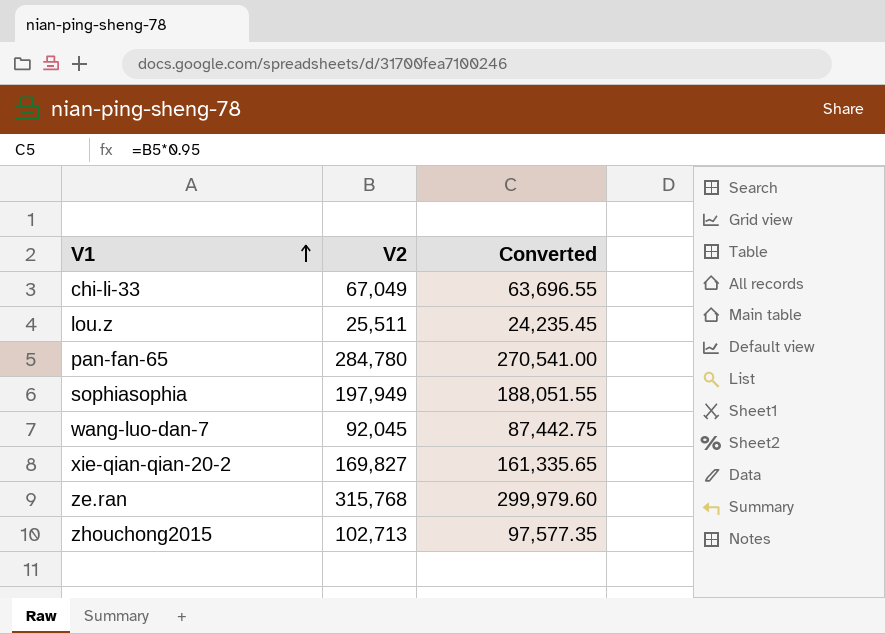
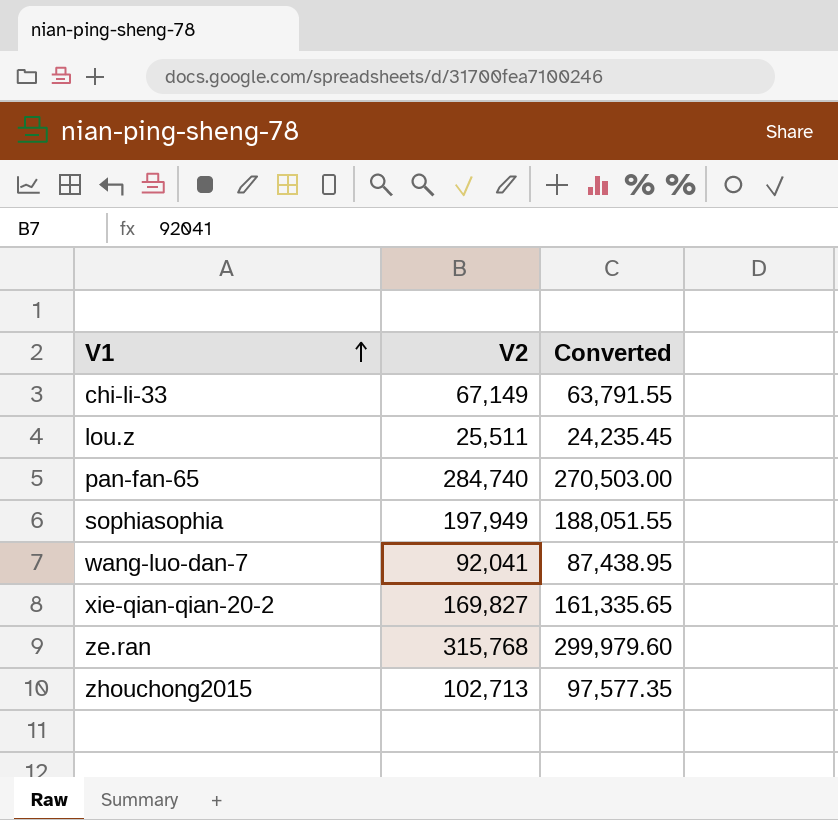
chi-li-33 | V2: 67,049 -> 67,149
chi-li-33 | Converted: 63,696.55 -> 63,791.55
pan-fan-65 | V2: 284,780 -> 284,740
pan-fan-65 | Converted: 270,541.00 -> 270,503.00
wang-luo-dan-7 | V2: 92,045 -> 92,041
wang-luo-dan-7 | Converted: 87,442.75 -> 87,438.95

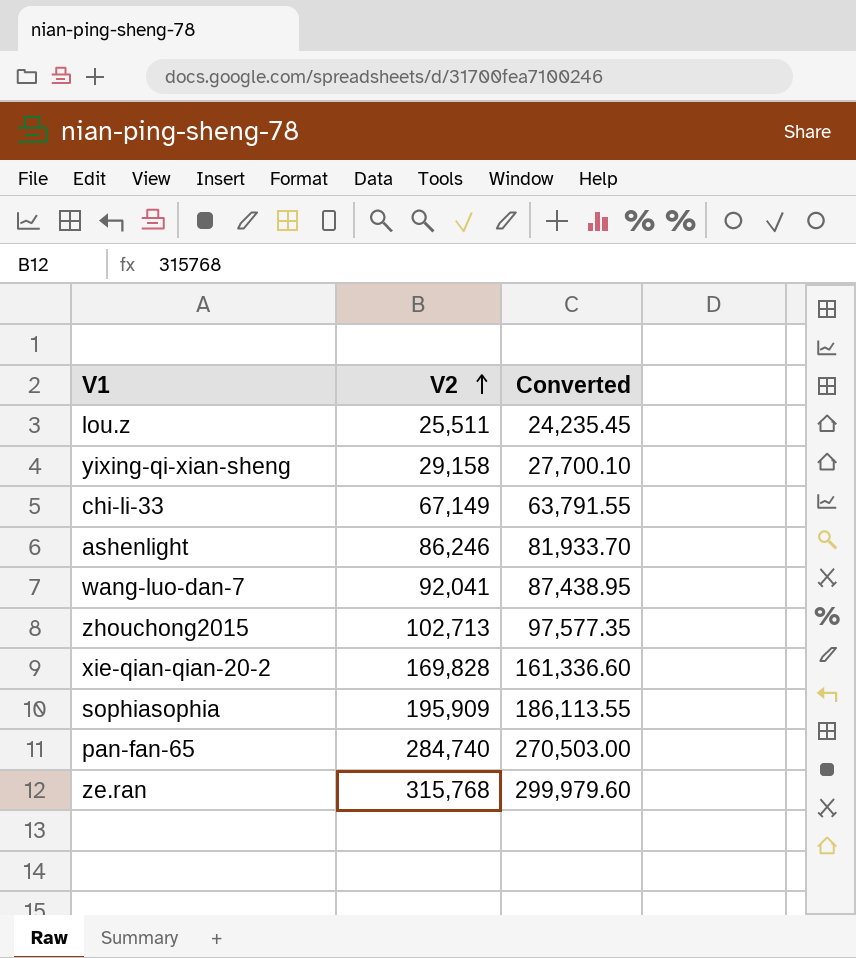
row order: V1 ascending -> V2 ascending
row yixing-qi-xian-sheng: none -> 29,158 | 27,700.10
row ashenlight: none -> 86,246 | 81,933.70
xie-qian-qian-20-2 | V2: 169,827 -> 169,828
xie-qian-qian-20-2 | Converted: 161,335.65 -> 161,336.60
sophiasophia | V2: 197,949 -> 195,909
sophiasophia | Converted: 188,051.55 -> 186,113.55

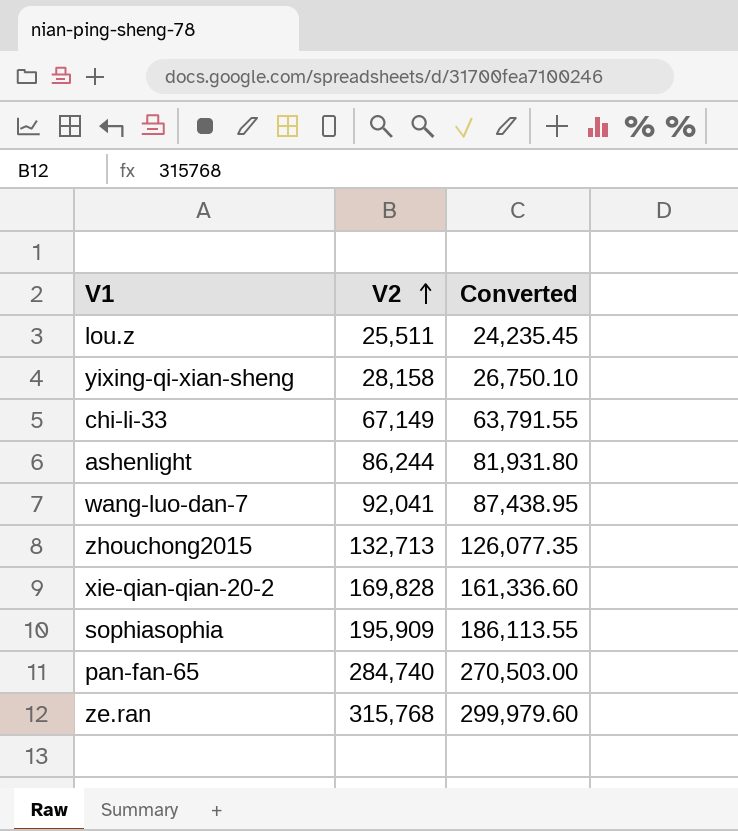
yixing-qi-xian-sheng | V2: 29,158 -> 28,158
yixing-qi-xian-sheng | Converted: 27,700.10 -> 26,750.10
ashenlight | V2: 86,246 -> 86,244
ashenlight | Converted: 81,933.70 -> 81,931.80
zhouchong2015 | V2: 102,713 -> 132,713
zhouchong2015 | Converted: 97,577.35 -> 126,077.35

